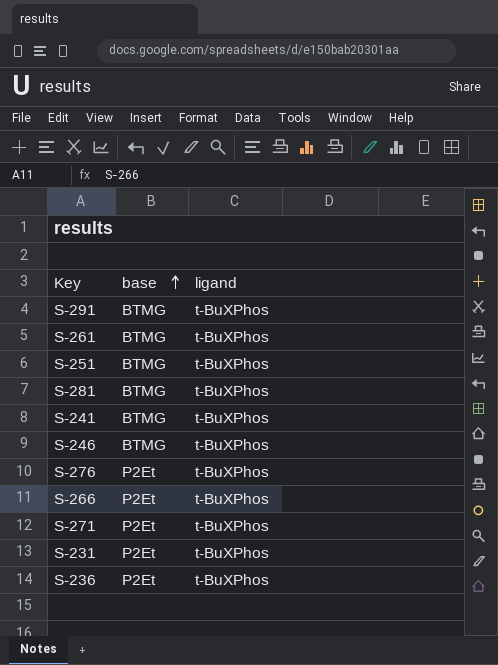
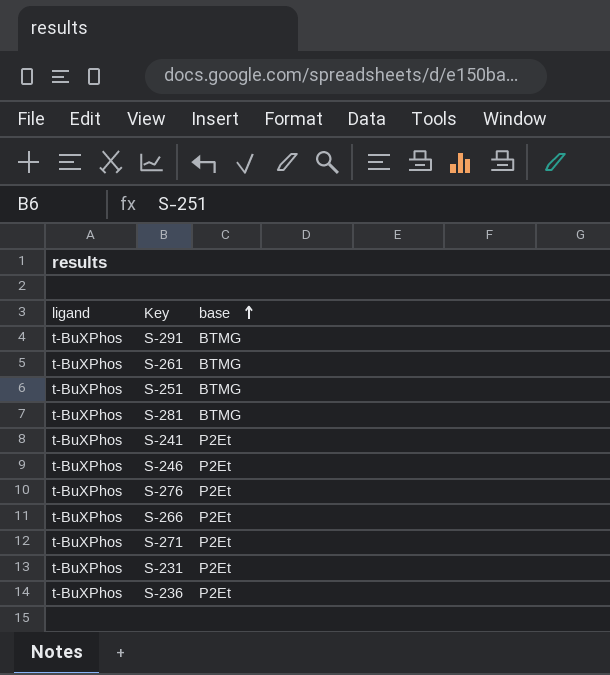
column ligand | position: 3 -> 1
S-241 | base: BTMG -> P2Et
S-246 | base: BTMG -> P2Et

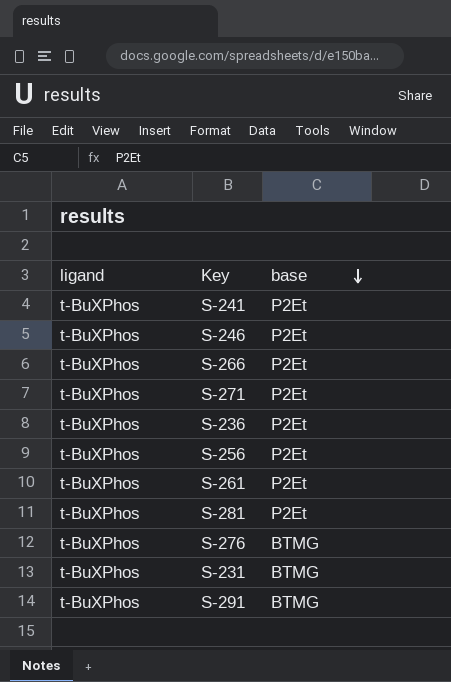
row order: base ascending -> base descending
row S-251: t-BuXPhos | BTMG -> none
row S-256: none -> t-BuXPhos | P2Et
S-261 | base: BTMG -> P2Et
S-281 | base: BTMG -> P2Et
S-276 | base: P2Et -> BTMG
S-231 | base: P2Et -> BTMG

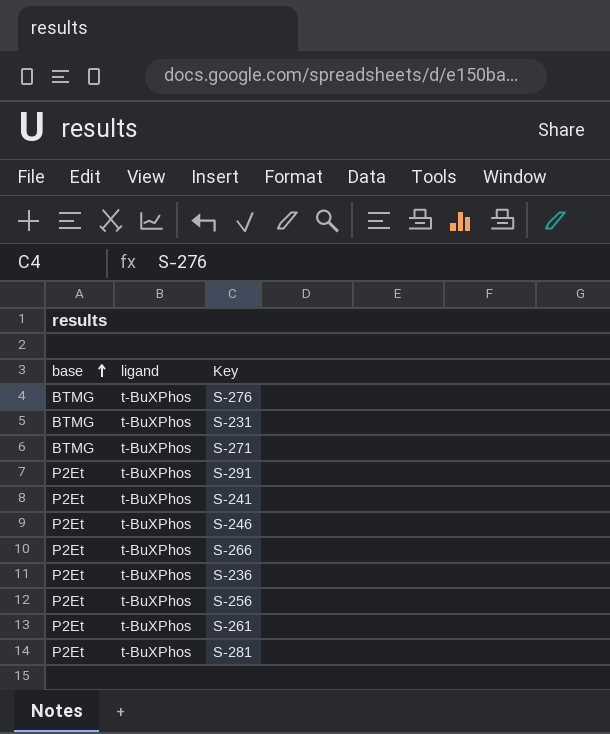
row order: base descending -> base ascending
column base | position: 3 -> 1
S-271 | base: P2Et -> BTMG
S-291 | base: BTMG -> P2Et

